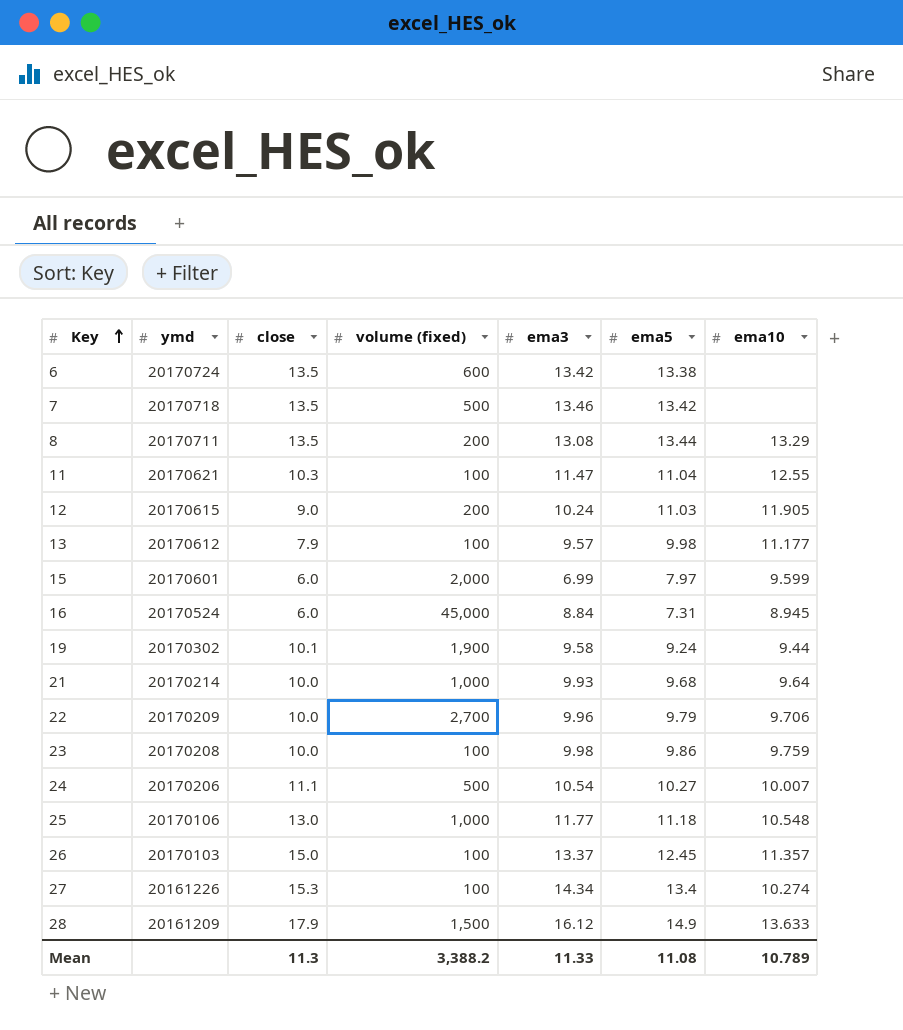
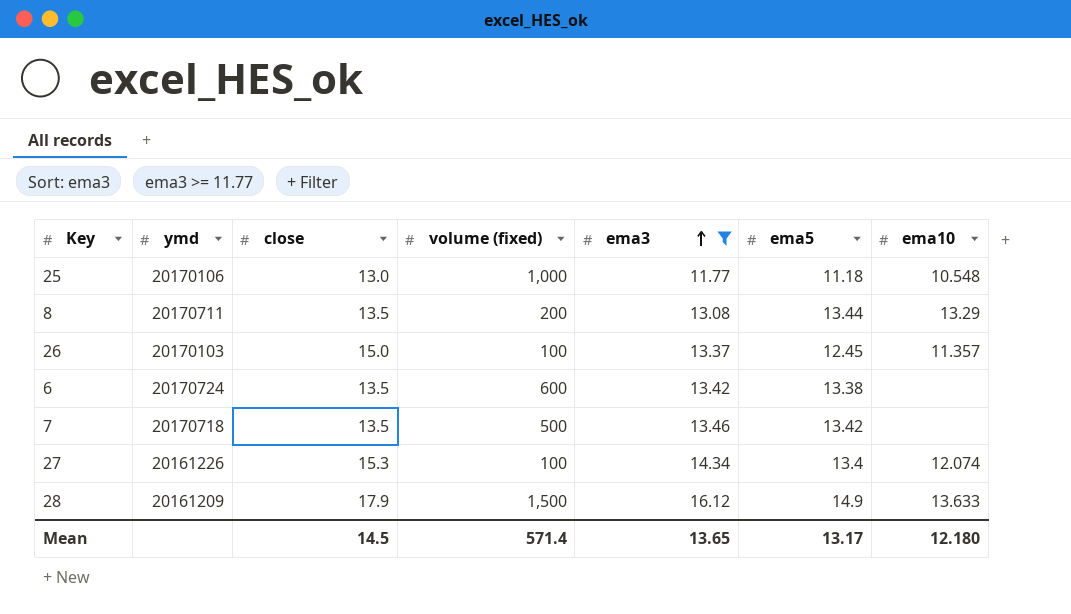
filter: none -> ema3 >= 11.77
row order: Key ascending -> ema3 ascending
27 | ema10: 10.274 -> 12.074
Mean | close: 11.3 -> 14.5
Mean | volume (fixed): 3,388.2 -> 571.4
Mean | ema3: 11.33 -> 13.65
Mean | ema5: 11.08 -> 13.17
Mean | ema10: 10.789 -> 12.180

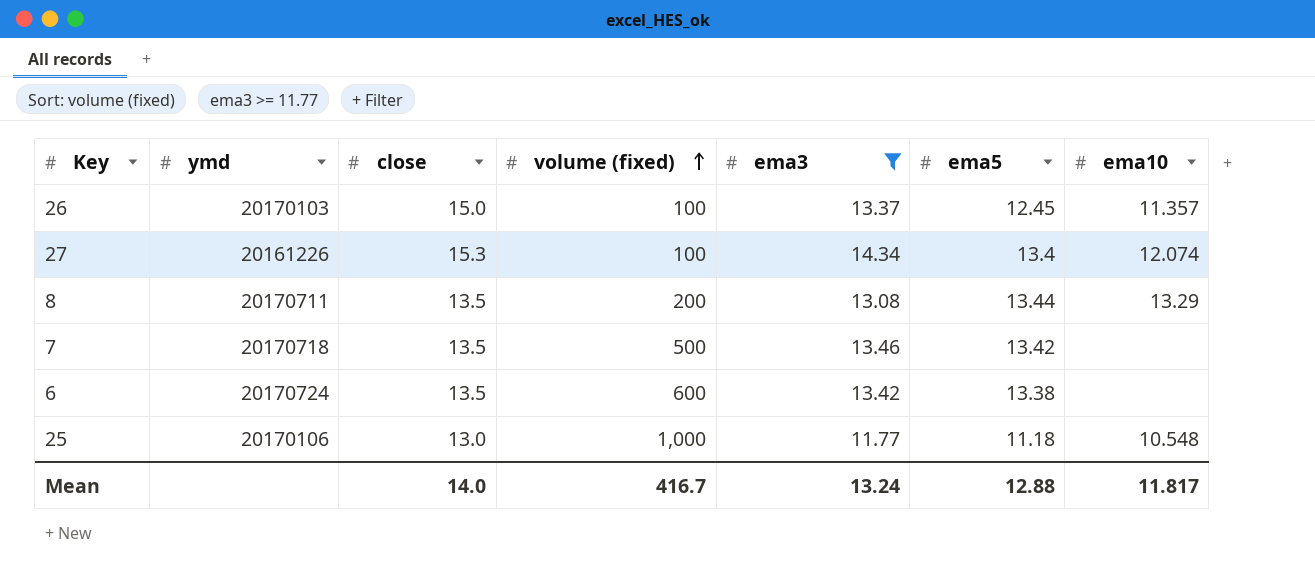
row order: ema3 ascending -> volume (fixed) ascending
row 28: 20161209 | 17.9 | 1,500 | 16.12 | 14.9 | 13.633 -> none
Mean | close: 14.5 -> 14.0
Mean | volume (fixed): 571.4 -> 416.7
Mean | ema3: 13.65 -> 13.24
Mean | ema5: 13.17 -> 12.88
Mean | ema10: 12.180 -> 11.817

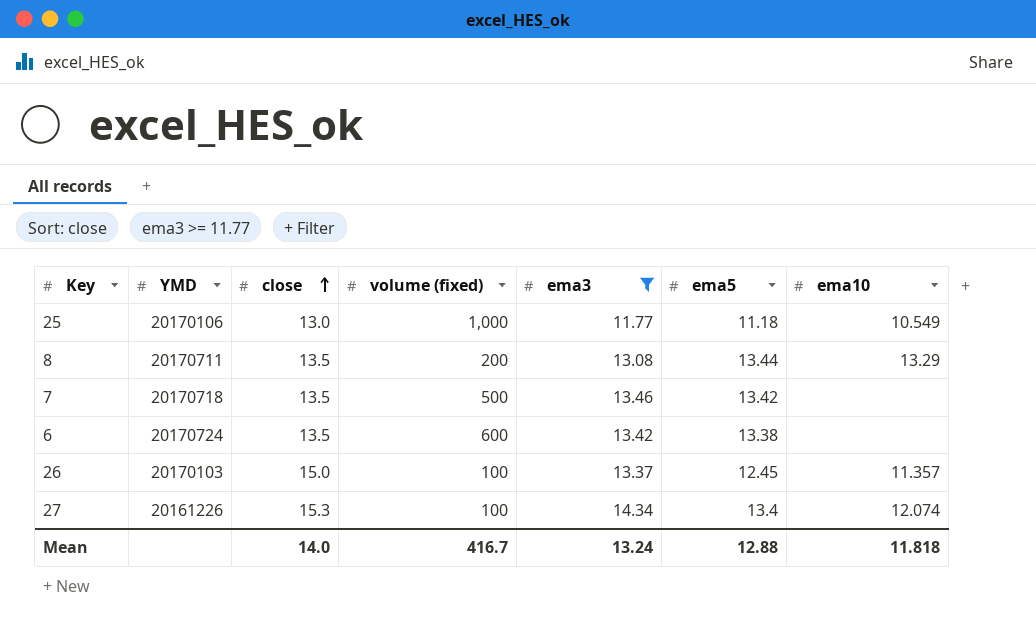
row order: volume (fixed) ascending -> close ascending
column name: ymd -> YMD
25 | ema10: 10.548 -> 10.549
Mean | ema10: 11.817 -> 11.818

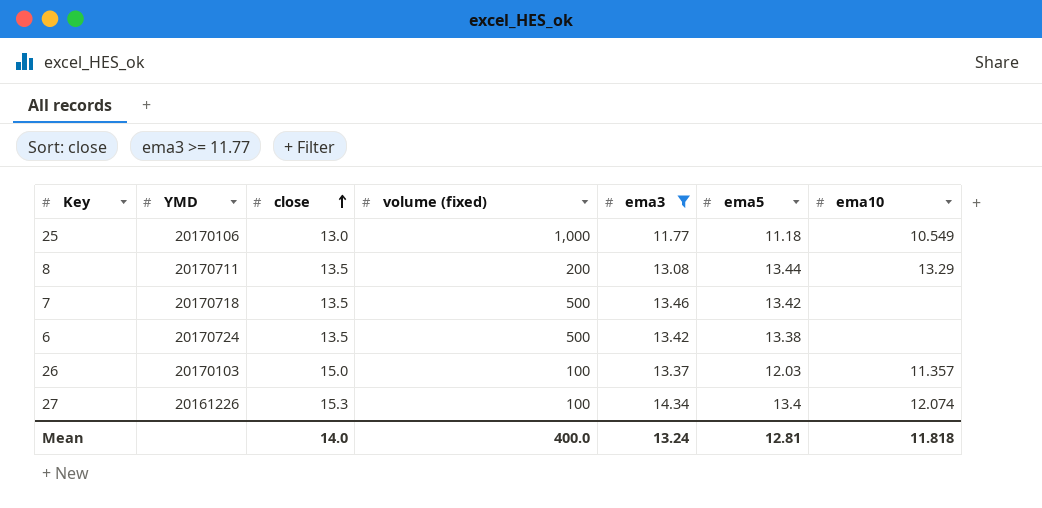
6 | volume (fixed): 600 -> 500
26 | ema5: 12.45 -> 12.03
Mean | volume (fixed): 416.7 -> 400.0
Mean | ema5: 12.88 -> 12.81

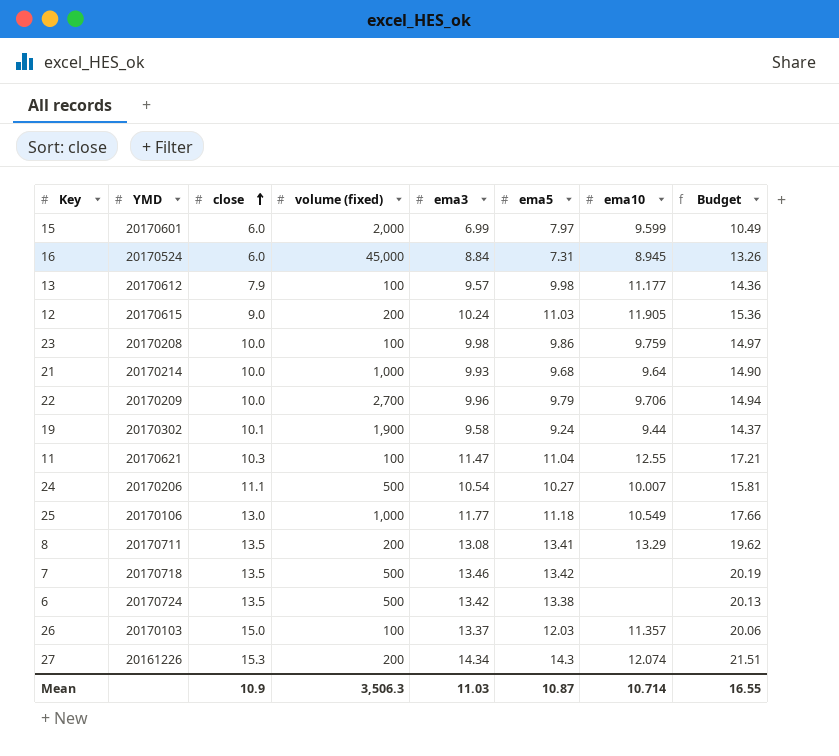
filter: ema3 >= 11.77 -> none
column Budget | formula: none -> [ema3] * 1.5
8 | ema5: 13.44 -> 13.41
27 | volume (fixed): 100 -> 200
27 | ema5: 13.4 -> 14.3
Mean | close: 14.0 -> 10.9
Mean | volume (fixed): 400.0 -> 3,506.3
Mean | ema3: 13.24 -> 11.03
Mean | ema5: 12.81 -> 10.87
Mean | ema10: 11.818 -> 10.714

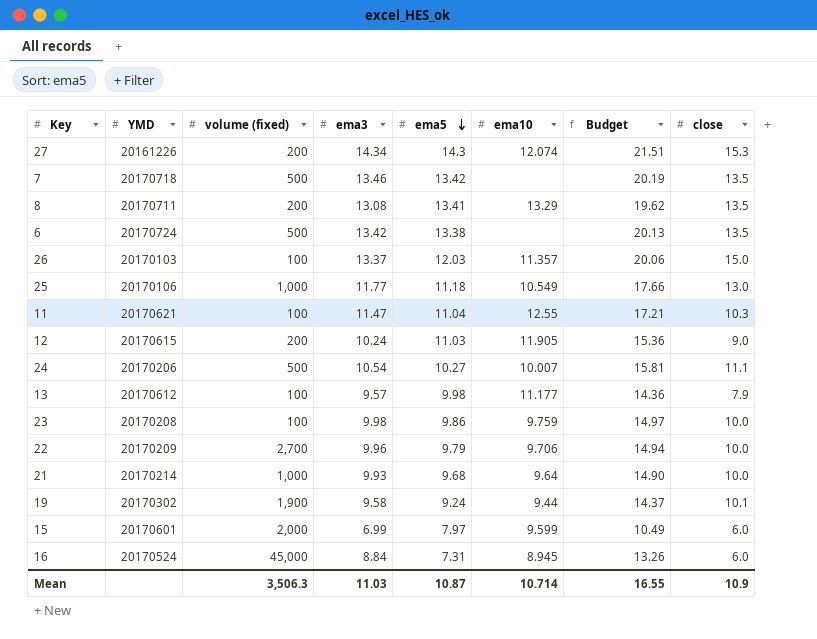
row order: close ascending -> ema5 descending
column close | position: 3 -> 8

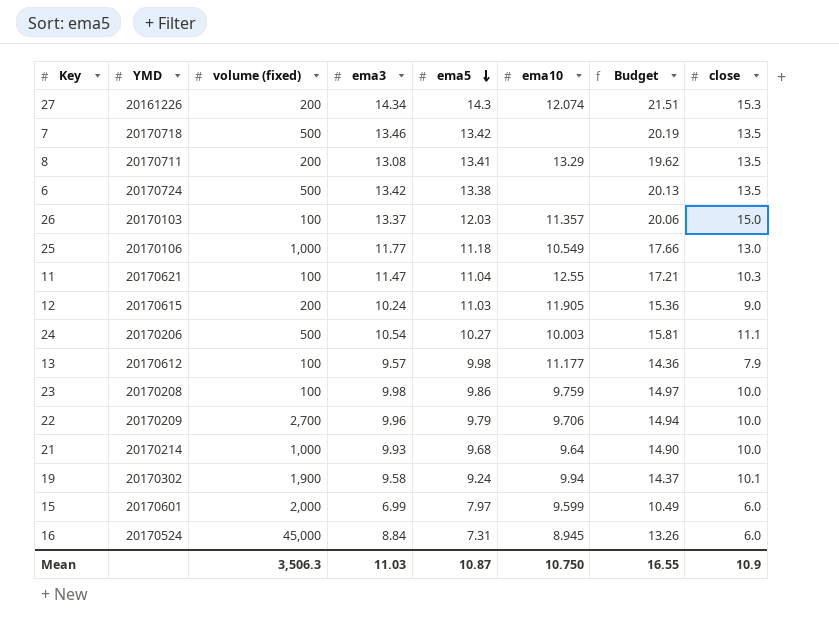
24 | ema10: 10.007 -> 10.003
19 | ema10: 9.44 -> 9.94
Mean | ema10: 10.714 -> 10.750

